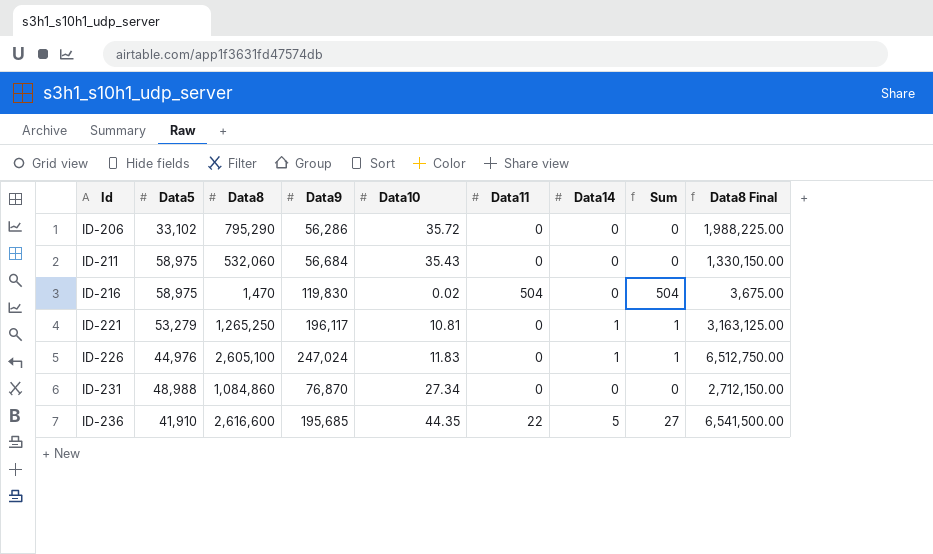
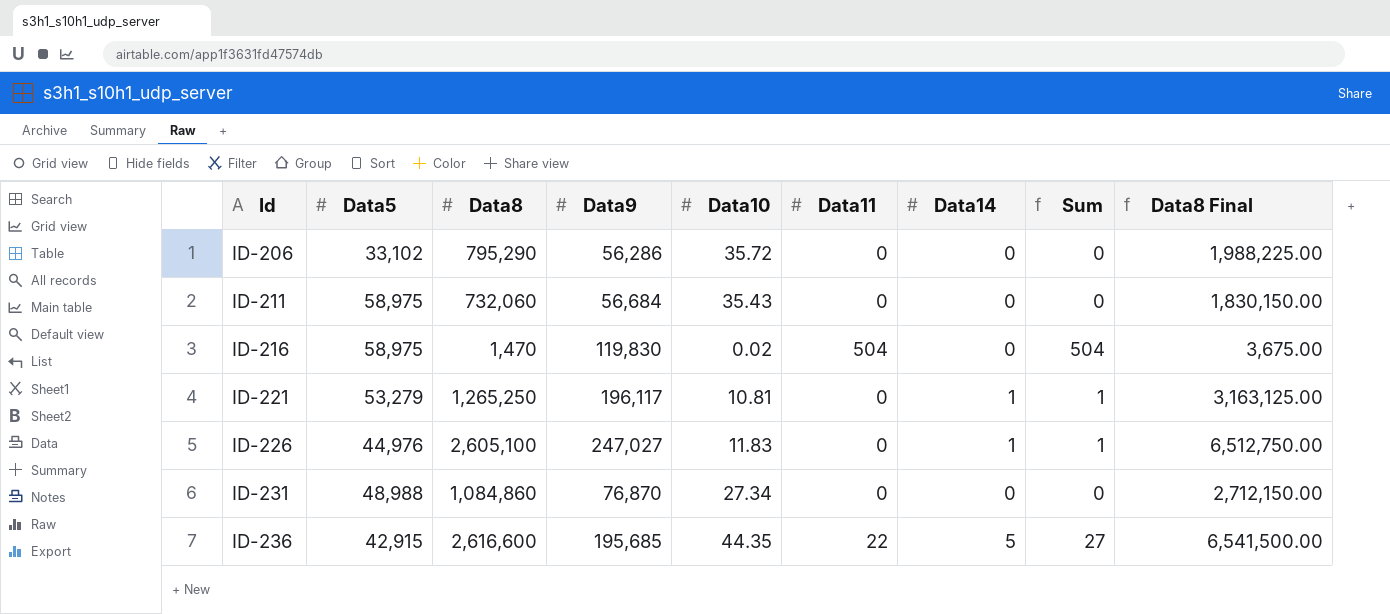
ID-211 | Data8: 532,060 -> 732,060
ID-211 | Data8 Final: 1,330,150.00 -> 1,830,150.00
ID-226 | Data9: 247,024 -> 247,027
ID-236 | Data5: 41,910 -> 42,915

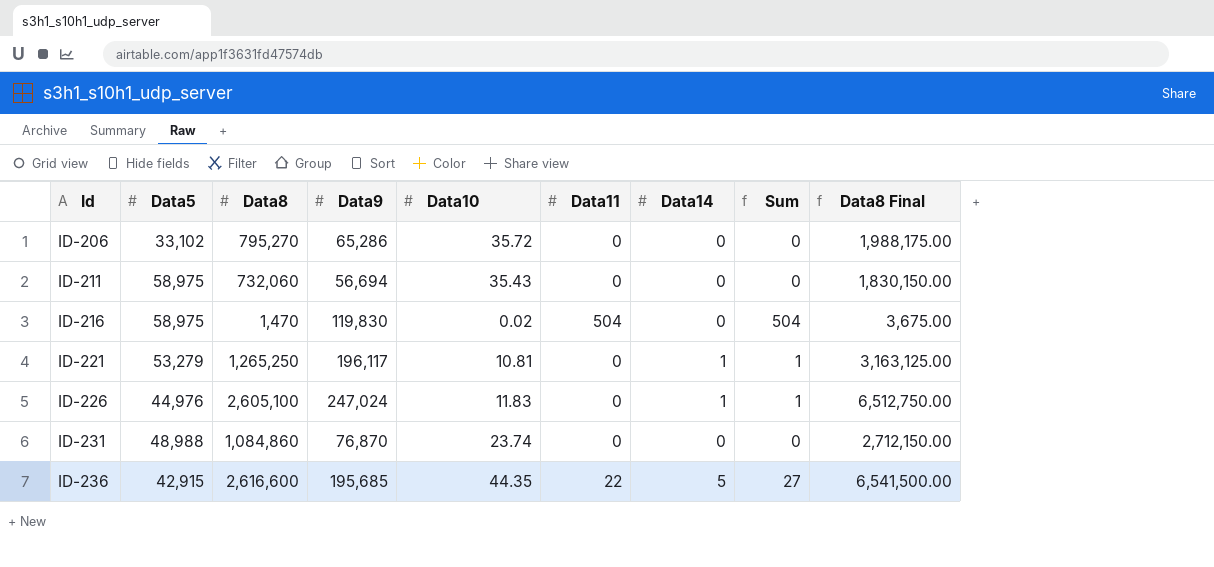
ID-206 | Data8: 795,290 -> 795,270
ID-206 | Data9: 56,286 -> 65,286
ID-206 | Data8 Final: 1,988,225.00 -> 1,988,175.00
ID-211 | Data9: 56,684 -> 56,694
ID-226 | Data9: 247,027 -> 247,024
ID-231 | Data10: 27.34 -> 23.74

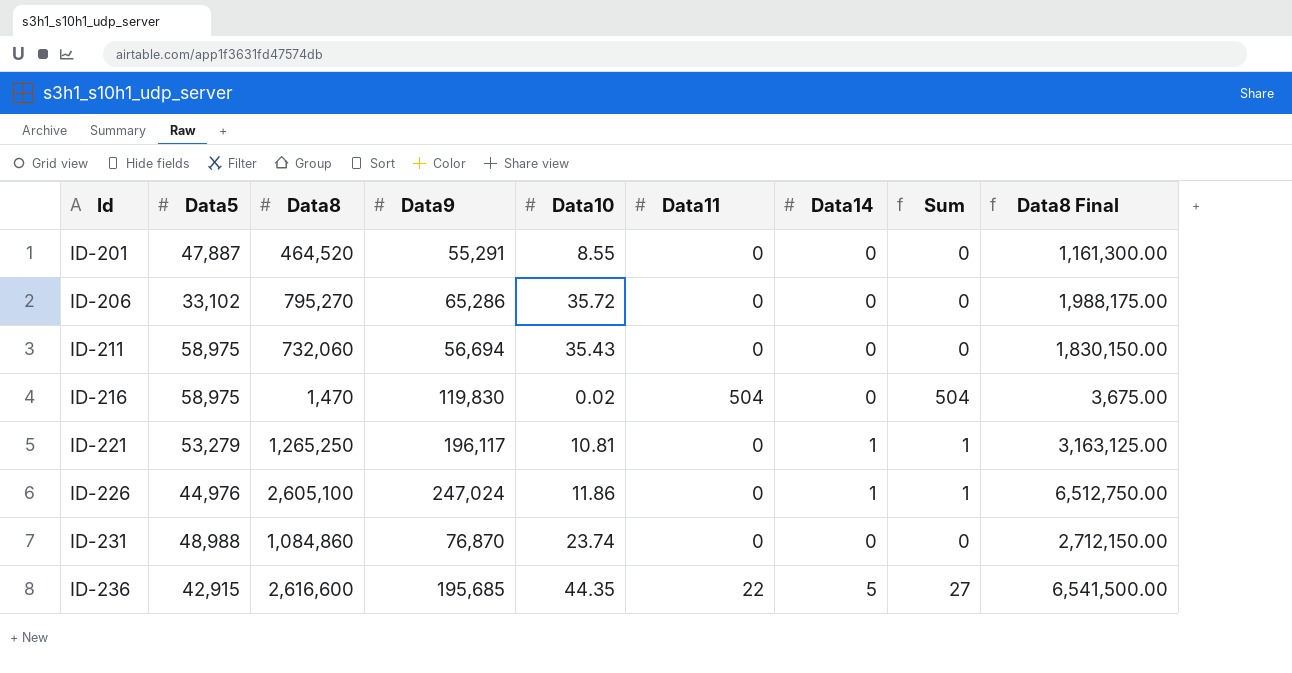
row ID-201: none -> 47,887 | 464,520 | 55,291 | 8.55 | 0 | 0 | 0 | 1,161,300.00
ID-226 | Data10: 11.83 -> 11.86

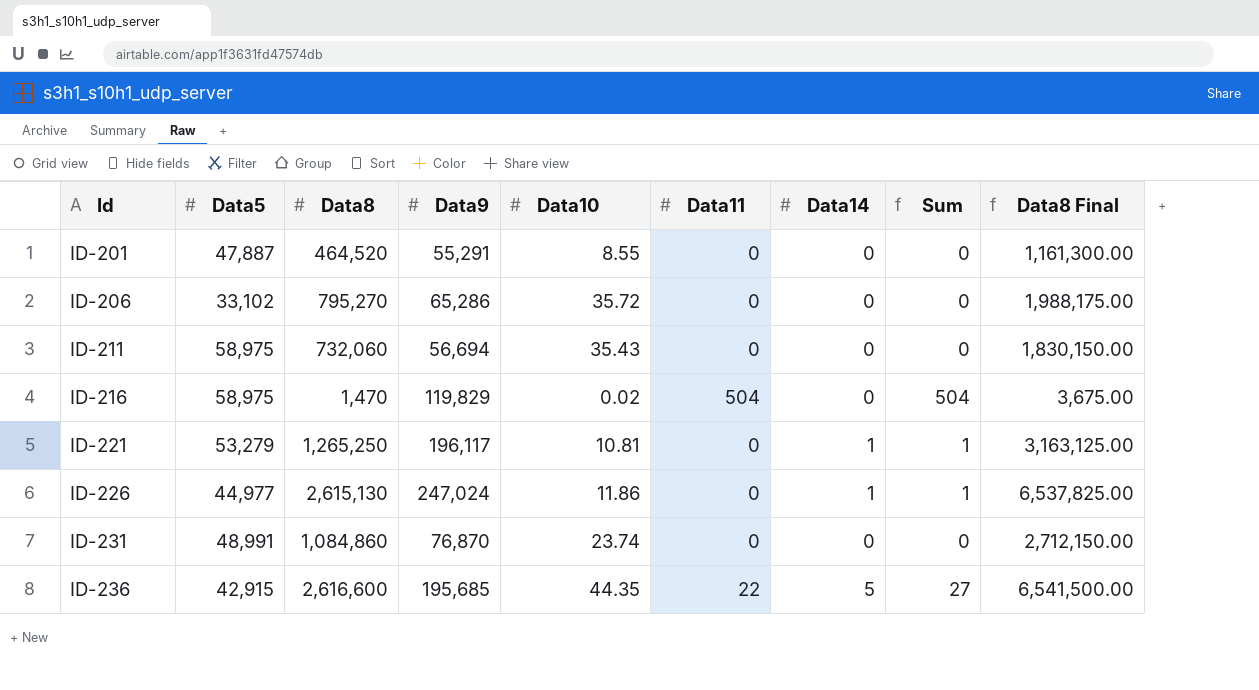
ID-216 | Data9: 119,830 -> 119,829
ID-226 | Data5: 44,976 -> 44,977
ID-226 | Data8: 2,605,100 -> 2,615,130
ID-226 | Data8 Final: 6,512,750.00 -> 6,537,825.00
ID-231 | Data5: 48,988 -> 48,991

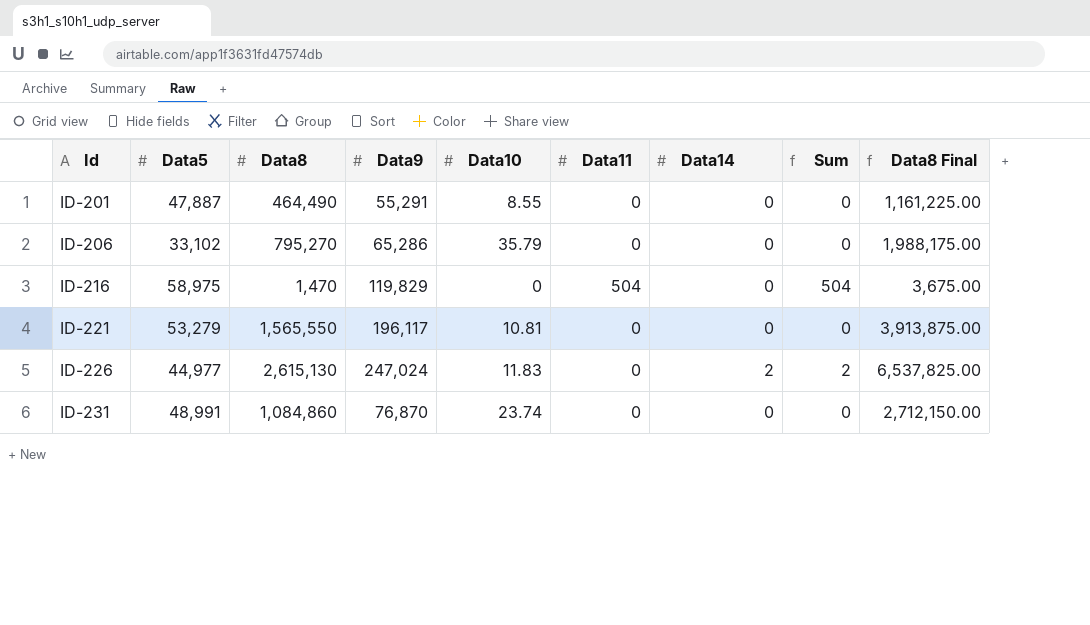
row ID-211: 58,975 | 732,060 | 56,694 | 35.43 | 0 | 0 | 0 | 1,830,150.00 -> none
row ID-236: 42,915 | 2,616,600 | 195,685 | 44.35 | 22 | 5 | 27 | 6,541,500.00 -> none
ID-201 | Data8: 464,520 -> 464,490
ID-201 | Data8 Final: 1,161,300.00 -> 1,161,225.00
ID-206 | Data10: 35.72 -> 35.79
ID-216 | Data10: 0.02 -> 0
ID-221 | Data8: 1,265,250 -> 1,565,550
ID-221 | Data14: 1 -> 0
ID-221 | Sum: 1 -> 0
ID-221 | Data8 Final: 3,163,125.00 -> 3,913,875.00
ID-226 | Data10: 11.86 -> 11.83
ID-226 | Data14: 1 -> 2
ID-226 | Sum: 1 -> 2

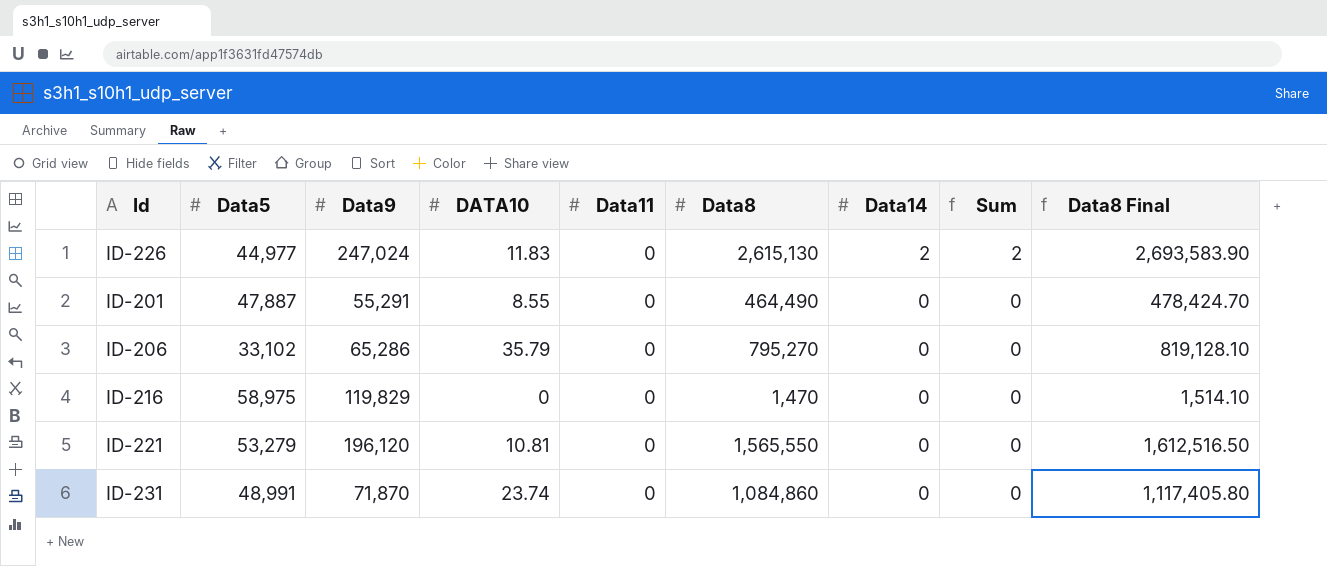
row order: Id ascending -> Data14 descending
column name: Data10 -> DATA10
column Data8 | position: 3 -> 6
column Data8 Final | formula: [Data8] * 2.5 -> [Data8] * 1.03
ID-216 | Data11: 504 -> 0
ID-216 | Sum: 504 -> 0
ID-221 | Data9: 196,117 -> 196,120
ID-231 | Data9: 76,870 -> 71,870

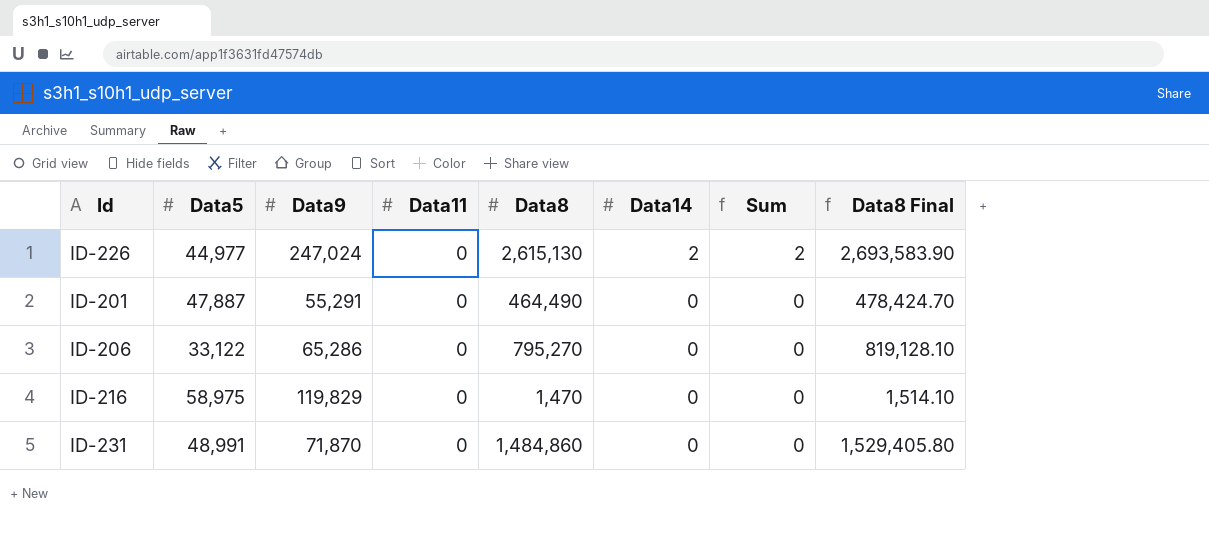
column DATA10 | position: 4 -> none
row ID-221: 53,279 | 196,120 | 10.81 | 0 | 1,565,550 | 0 | 0 | 1,612,516.50 -> none
ID-206 | Data5: 33,102 -> 33,122
ID-231 | Data8: 1,084,860 -> 1,484,860
ID-231 | Data8 Final: 1,117,405.80 -> 1,529,405.80

